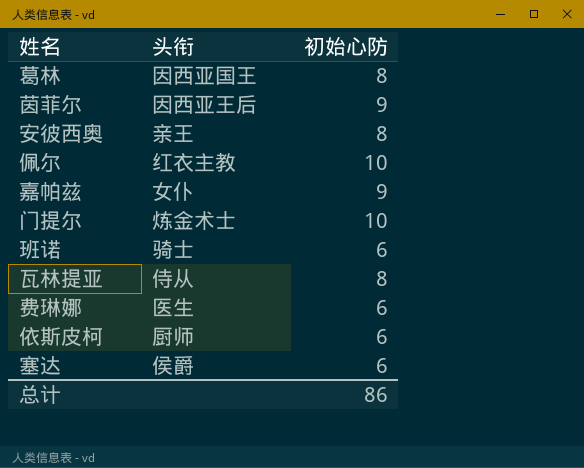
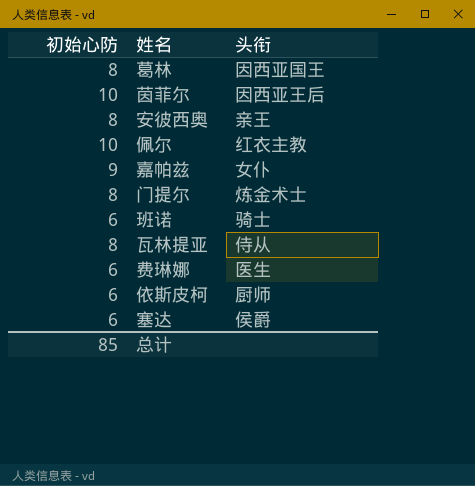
column 初始心防 | position: 3 -> 1
茵菲尔 | 初始心防: 9 -> 10
门提尔 | 初始心防: 10 -> 8
总计 | 初始心防: 86 -> 85

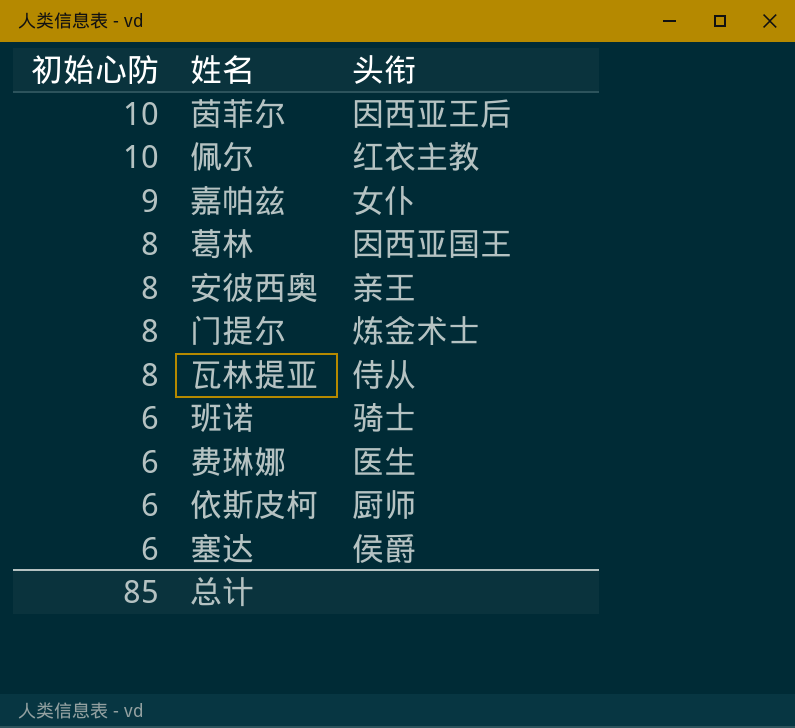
row order: none -> 初始心防 descending

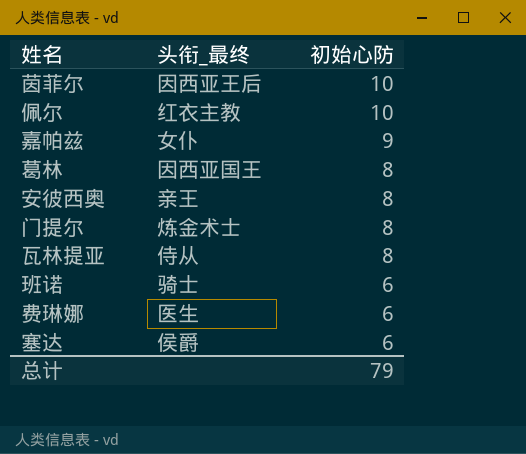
column name: 头衔 -> 头衔_最终
column 初始心防 | position: 1 -> 3
row 依斯皮柯: 6 | 厨师 -> none
总计 | 初始心防: 85 -> 79

